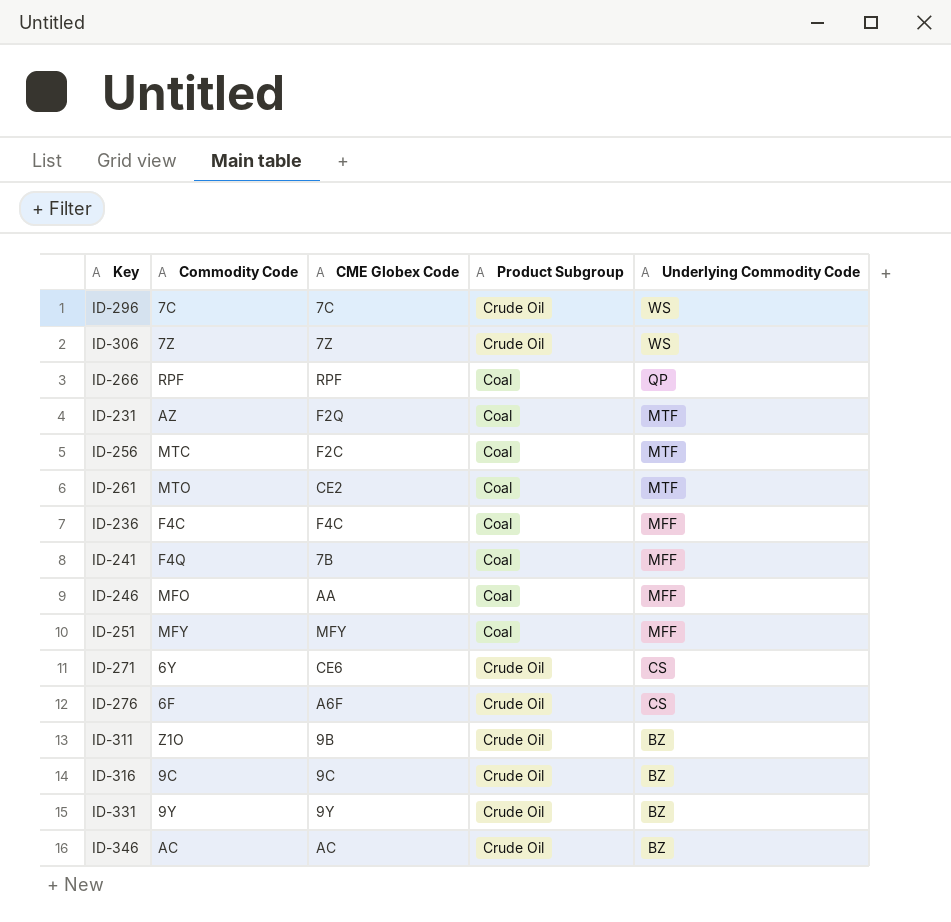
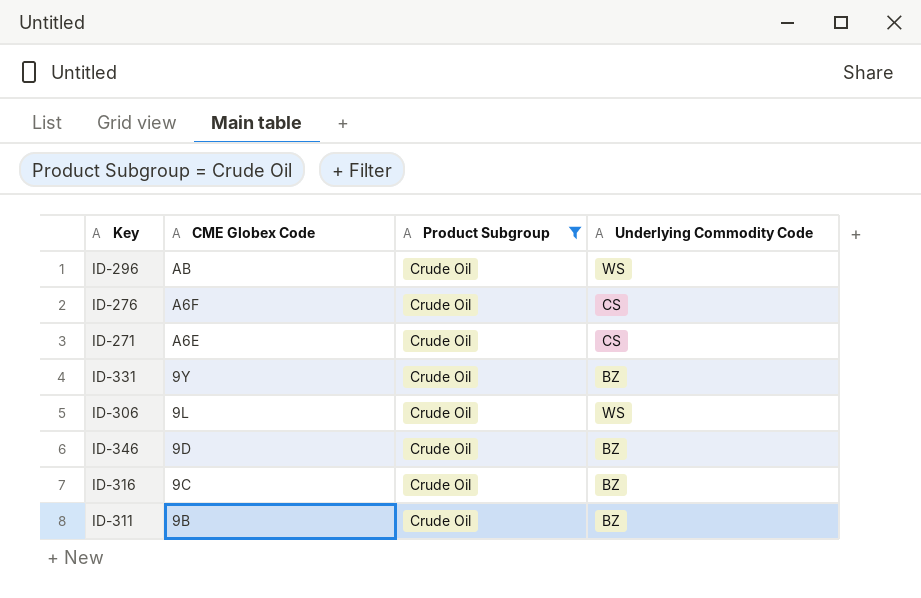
filter: none -> Product Subgroup = Crude Oil
row order: Underlying Commodity Code descending -> CME Globex Code descending
column Commodity Code | position: 2 -> none
ID-296 | CME Globex Code: 7C -> AB
ID-271 | CME Globex Code: CE6 -> A6E
ID-306 | CME Globex Code: 7Z -> 9L
ID-346 | CME Globex Code: AC -> 9D

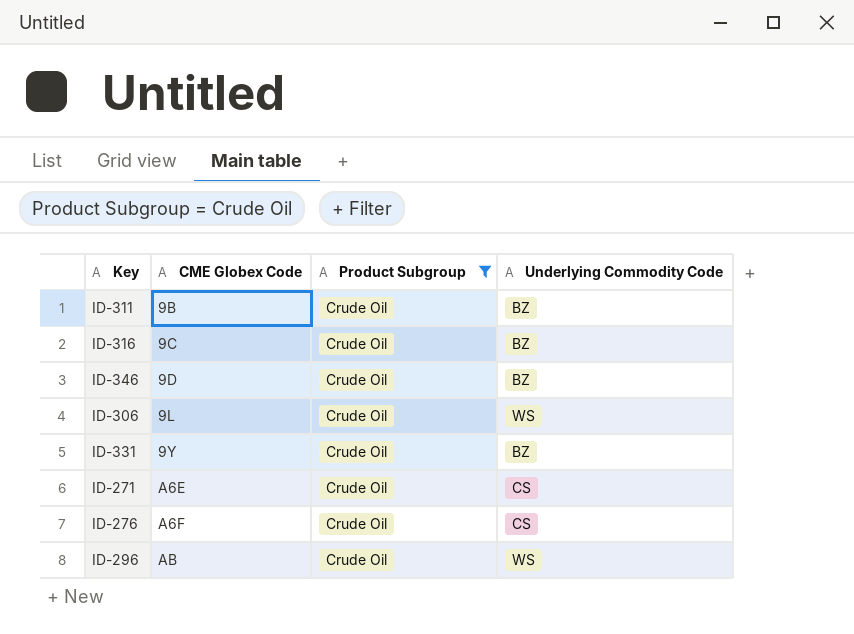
row order: CME Globex Code descending -> CME Globex Code ascending

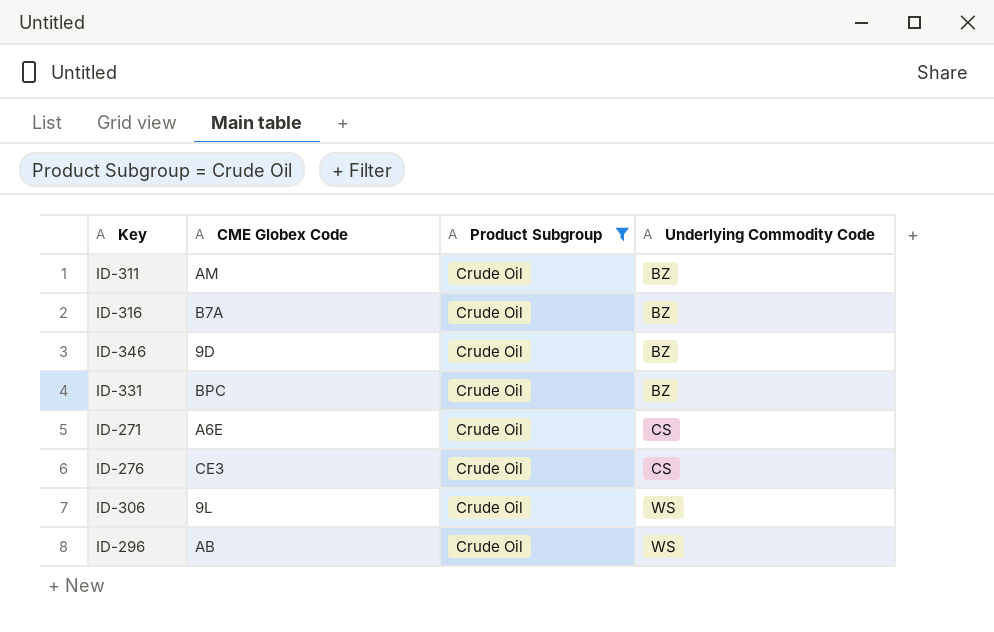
row order: CME Globex Code ascending -> Underlying Commodity Code ascending
ID-311 | CME Globex Code: 9B -> AM
ID-316 | CME Globex Code: 9C -> B7A
ID-331 | CME Globex Code: 9Y -> BPC
ID-276 | CME Globex Code: A6F -> CE3

